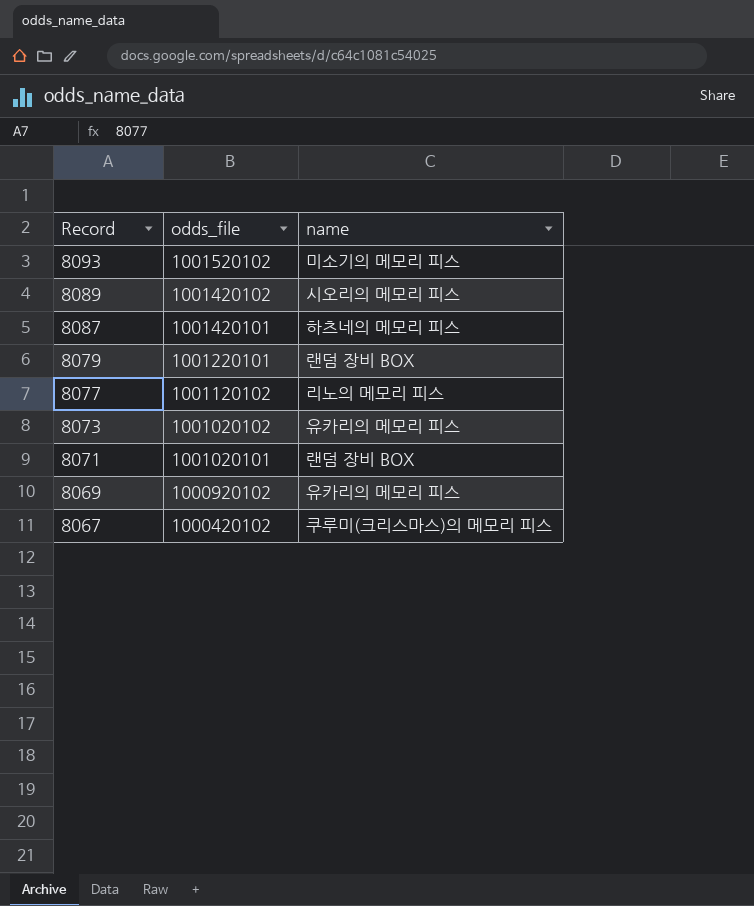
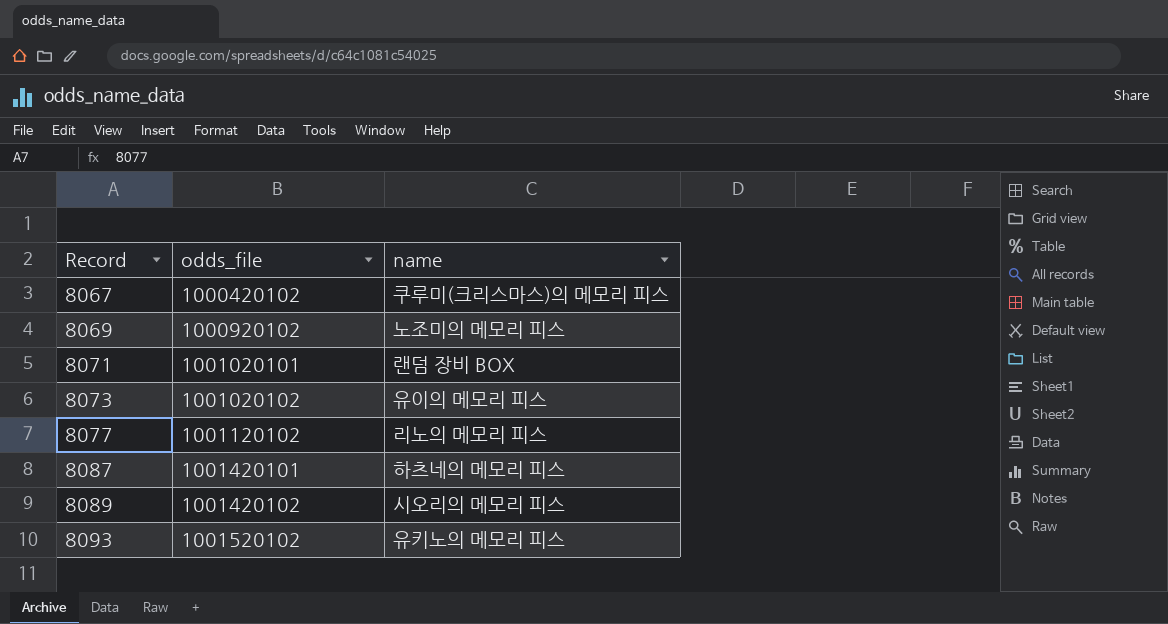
row order: Record descending -> Record ascending
row 8079: 1001220101 | 랜덤 장비 BOX -> none
8069 | name: 유카리의 메모리 피스 -> 노조미의 메모리 피스
8073 | name: 유카리의 메모리 피스 -> 유이의 메모리 피스
8093 | name: 미소기의 메모리 피스 -> 유키노의 메모리 피스

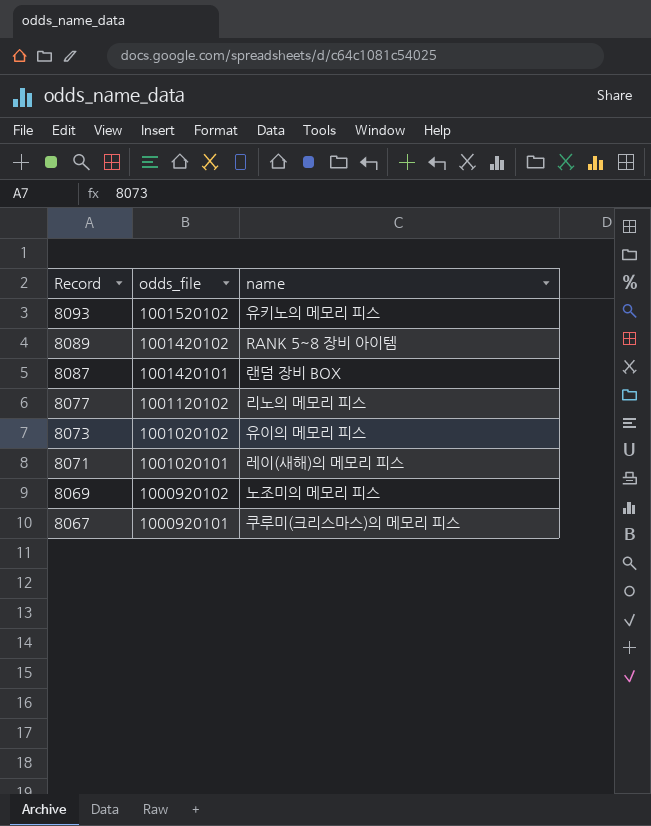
row order: Record ascending -> Record descending
8089 | name: 시오리의 메모리 피스 -> RANK 5~8 장비 아이템
8087 | name: 하츠네의 메모리 피스 -> 랜덤 장비 BOX
8071 | name: 랜덤 장비 BOX -> 레이(새해)의 메모리 피스
8067 | odds_file: 1000420102 -> 1000920101

